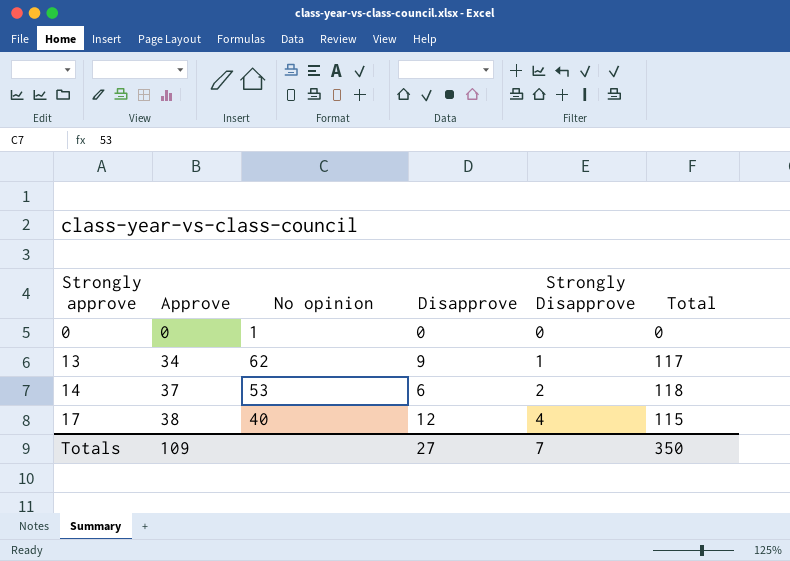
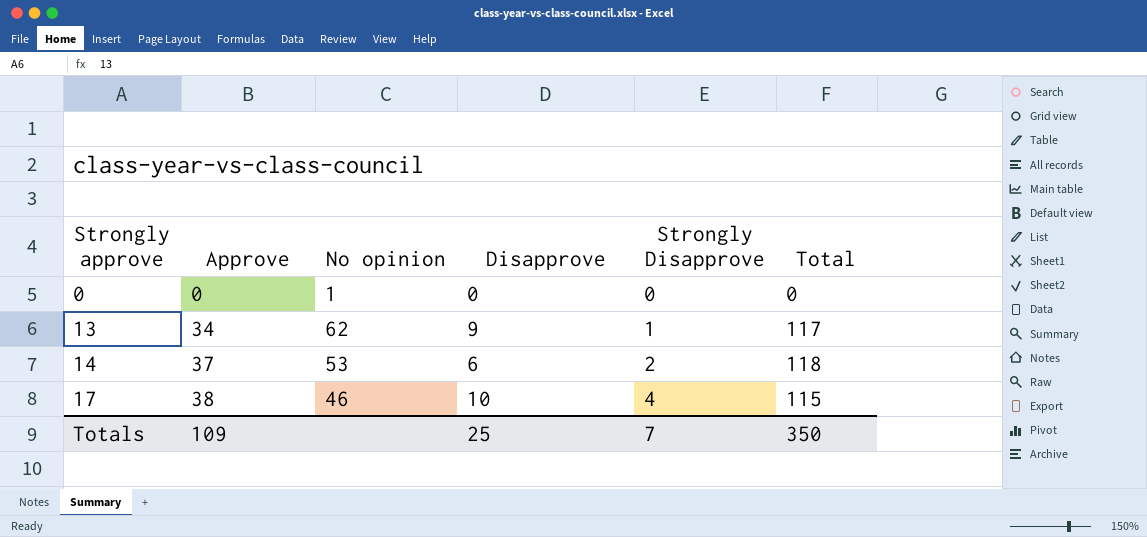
17 | No opinion: 40 -> 46
17 | Disapprove: 12 -> 10
Totals | Disapprove: 27 -> 25

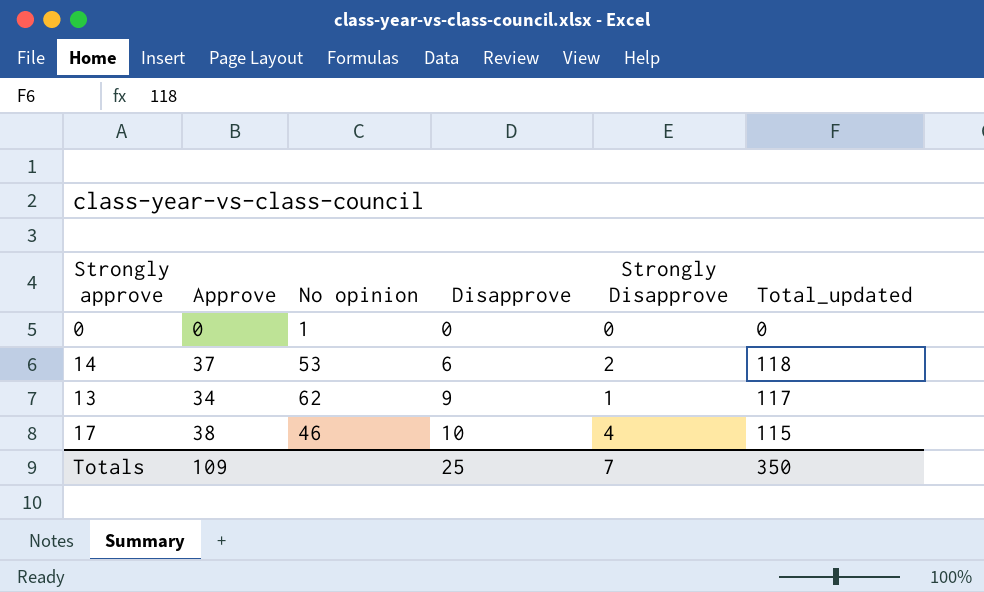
row order: Strongly approve ascending -> Disapprove ascending
column name: Total -> Total_updated

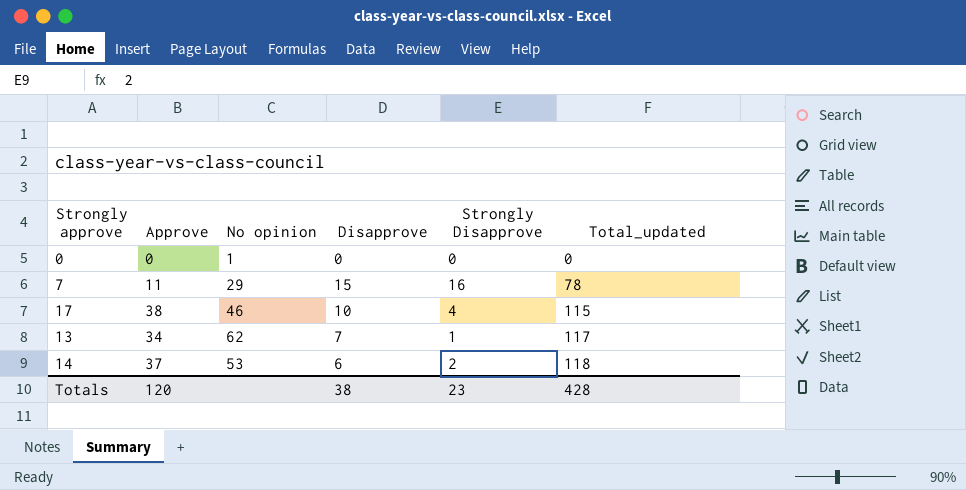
row order: Disapprove ascending -> Total_updated ascending
row 7: none -> 11 | 29 | 15 | 16 | 78
13 | Disapprove: 9 -> 7
Totals | Approve: 109 -> 120
Totals | Disapprove: 25 -> 38
Totals | Strongly Disapprove: 7 -> 23
Totals | Total_updated: 350 -> 428

